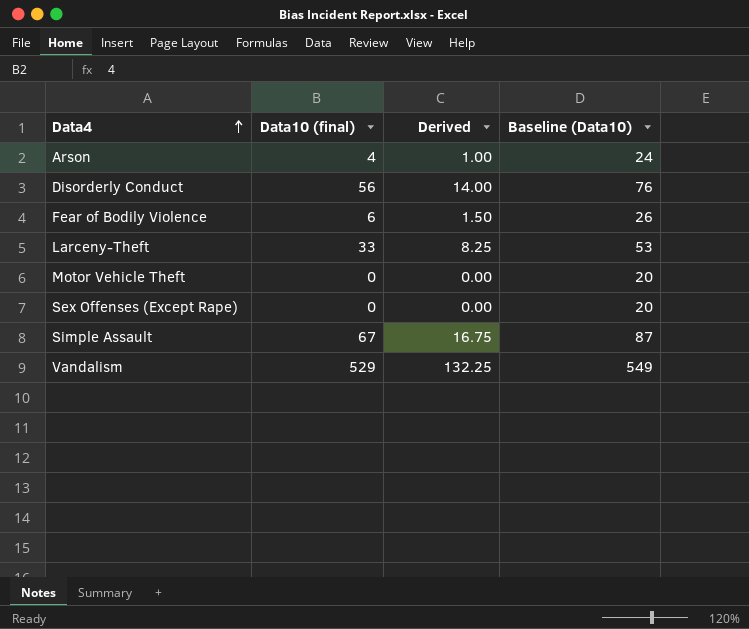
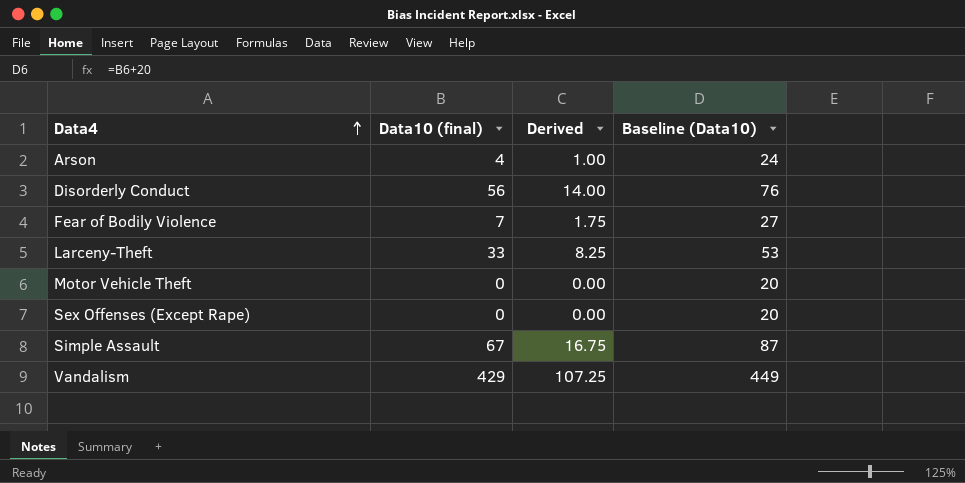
Fear of Bodily Violence | Data10 (final): 6 -> 7
Fear of Bodily Violence | Derived: 1.50 -> 1.75
Fear of Bodily Violence | Baseline (Data10): 26 -> 27
Vandalism | Data10 (final): 529 -> 429
Vandalism | Derived: 132.25 -> 107.25
Vandalism | Baseline (Data10): 549 -> 449

